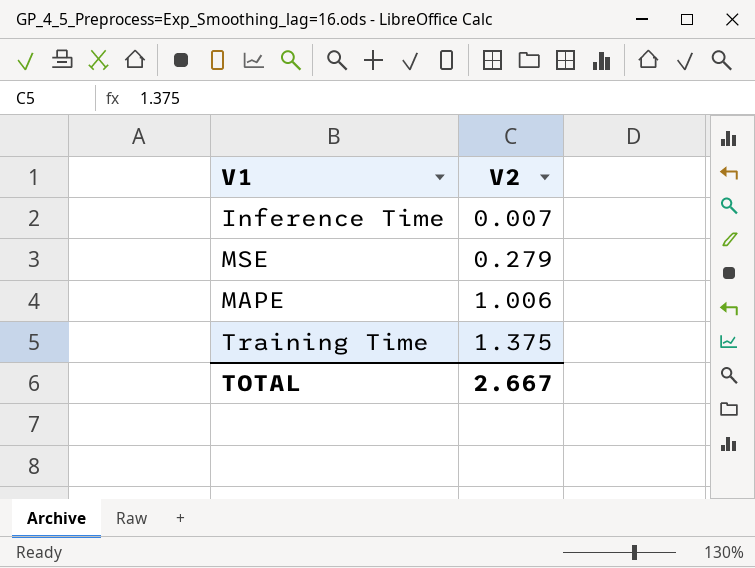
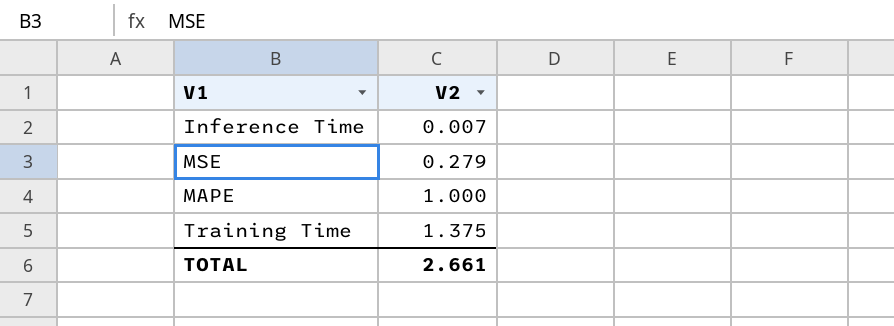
MAPE | V2: 1.006 -> 1.000
TOTAL | V2: 2.667 -> 2.661

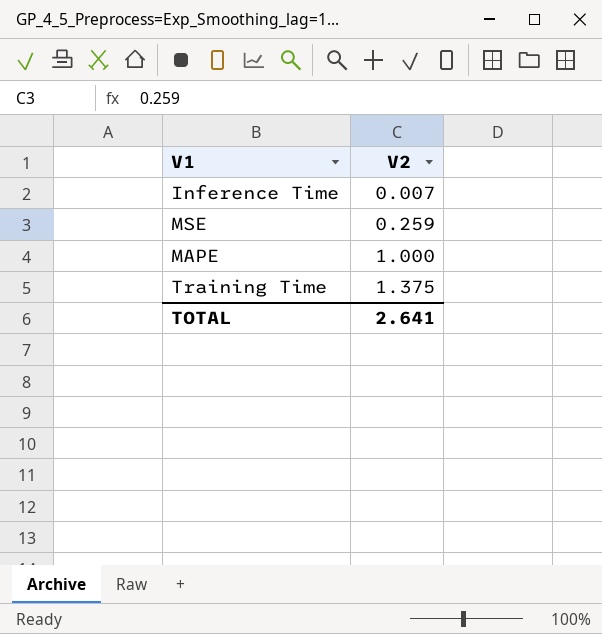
MSE | V2: 0.279 -> 0.259
TOTAL | V2: 2.661 -> 2.641

